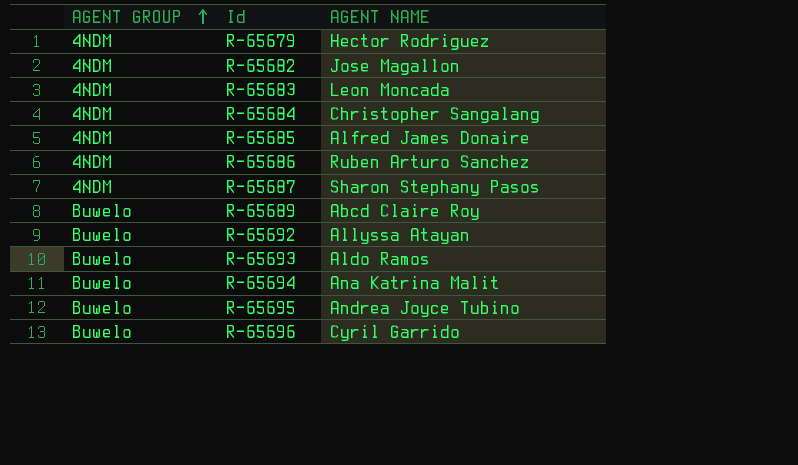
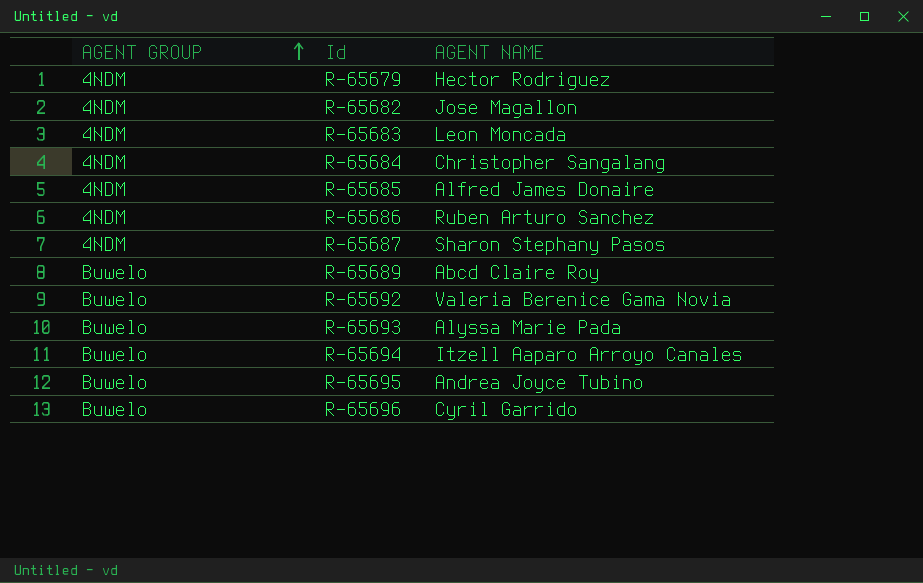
R-65692 | AGENT NAME: Allyssa Atayan -> Valeria Berenice Gama Novia
R-65693 | AGENT NAME: Aldo Ramos -> Alyssa Marie Pada
R-65694 | AGENT NAME: Ana Katrina Malit -> Itzell Aaparo Arroyo Canales

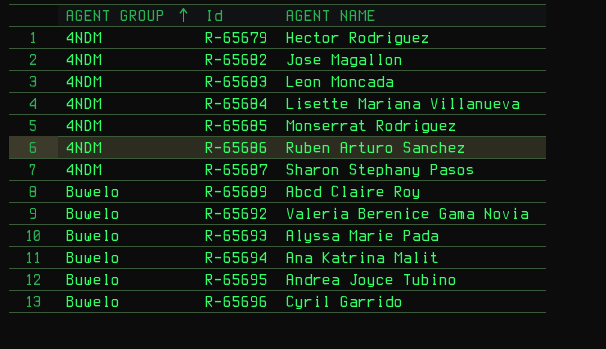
R-65684 | AGENT NAME: Christopher Sangalang -> Lisette Mariana Villanueva
R-65685 | AGENT NAME: Alfred James Donaire -> Monserrat Rodriguez
R-65694 | AGENT NAME: Itzell Aaparo Arroyo Canales -> Ana Katrina Malit

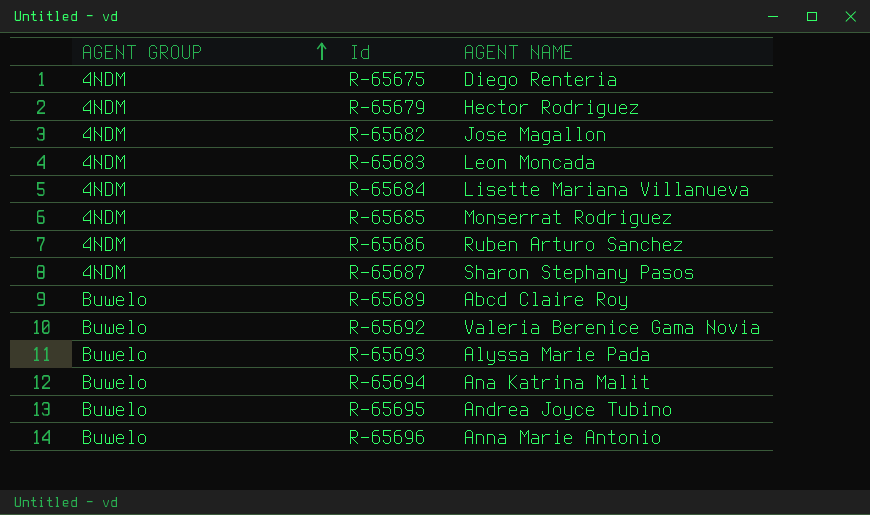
row R-65675: none -> 4NDM | Diego Renteria
R-65696 | AGENT NAME: Cyril Garrido -> Anna Marie Antonio

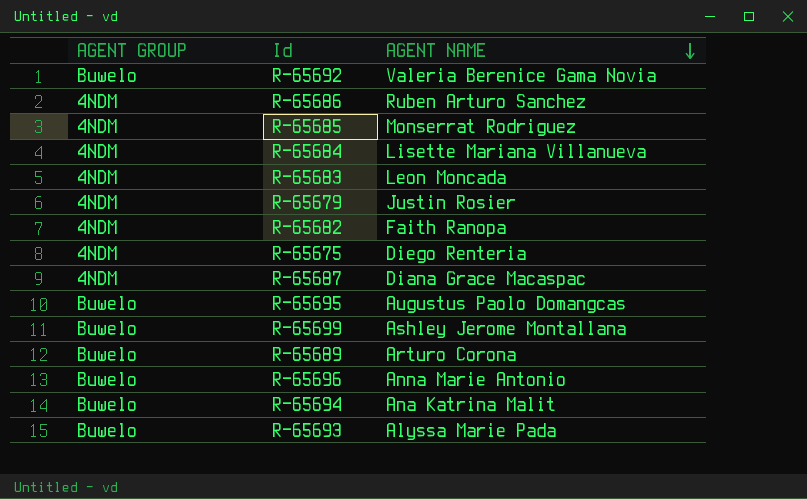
row order: AGENT GROUP ascending -> AGENT NAME descending
R-65679 | AGENT NAME: Hector Rodriguez -> Justin Rosier
R-65682 | AGENT NAME: Jose Magallon -> Faith Ranopa
R-65687 | AGENT NAME: Sharon Stephany Pasos -> Diana Grace Macaspac
R-65695 | AGENT NAME: Andrea Joyce Tubino -> Augustus Paolo Domangcas
row R-65699: none -> Buwelo | Ashley Jerome Montallana
R-65689 | AGENT NAME: Abcd Claire Roy -> Arturo Corona

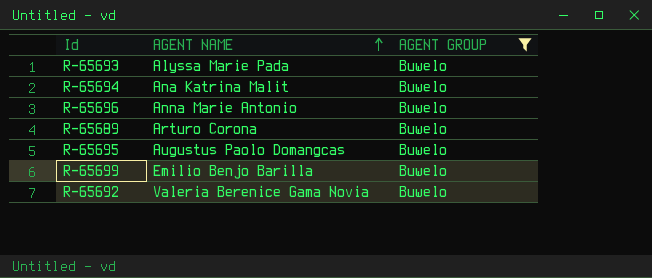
filter: none -> AGENT GROUP = Buwelo
row order: AGENT NAME descending -> AGENT NAME ascending
column AGENT GROUP | position: 1 -> 3
R-65699 | AGENT NAME: Ashley Jerome Montallana -> Emilio Benjo Barilla

